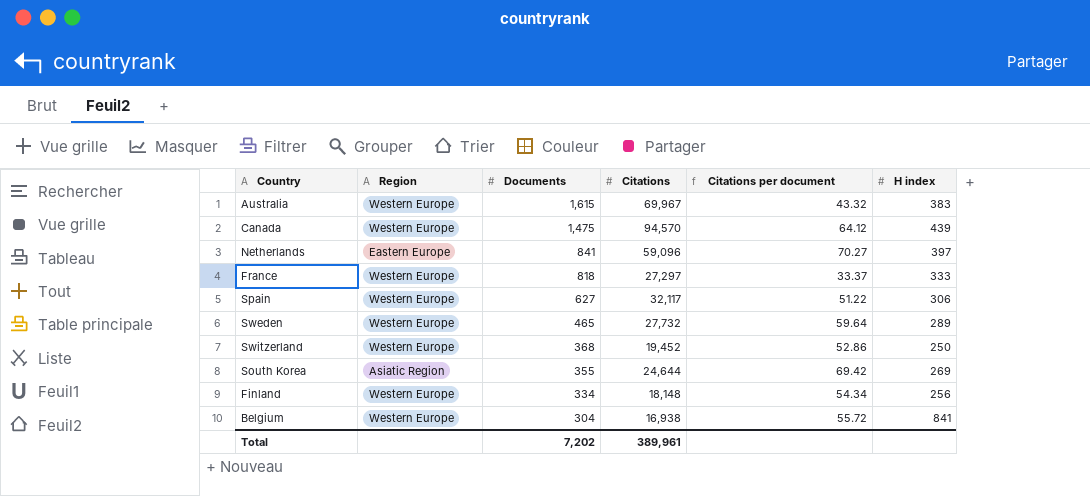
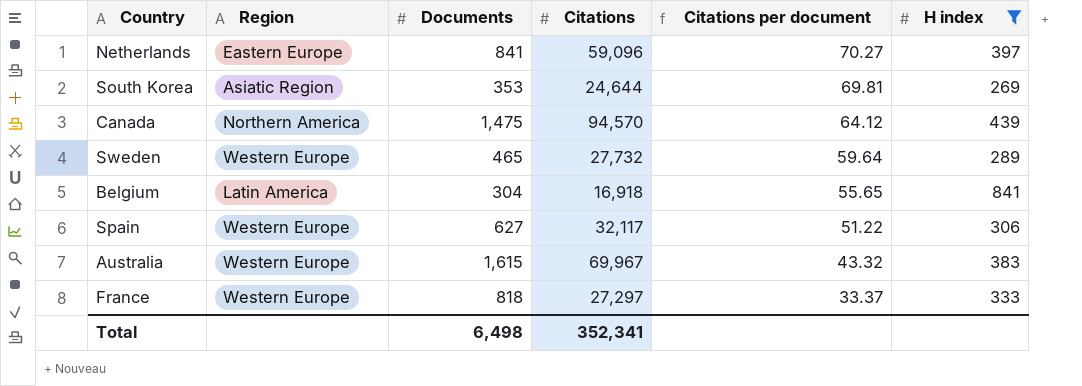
filter: none -> H index >= 269
row order: Documents descending -> Citations per document descending
South Korea | Documents: 355 -> 353
South Korea | Citations per document: 69.42 -> 69.81
Canada | Region: Western Europe -> Northern America
Belgium | Region: Western Europe -> Latin America
Belgium | Citations: 16,938 -> 16,918
Belgium | Citations per document: 55.72 -> 55.65
Total | Documents: 7,202 -> 6,498
Total | Citations: 389,961 -> 352,341

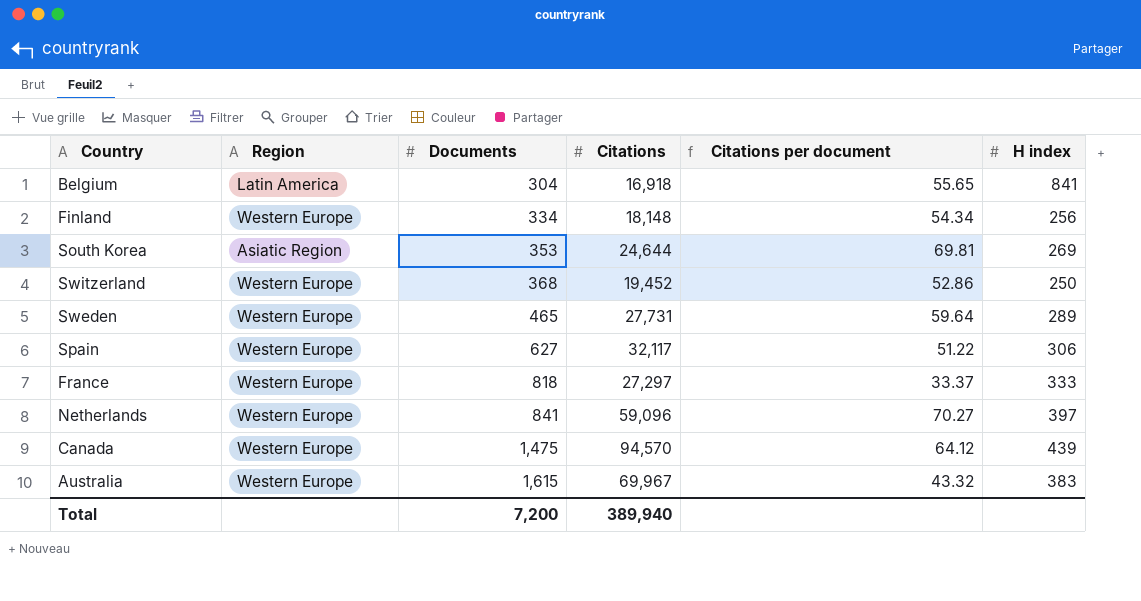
filter: H index >= 269 -> none
row order: Citations per document descending -> Documents ascending
Sweden | Citations: 27,732 -> 27,731
Netherlands | Region: Eastern Europe -> Western Europe
Canada | Region: Northern America -> Western Europe
Total | Documents: 6,498 -> 7,200
Total | Citations: 352,341 -> 389,940

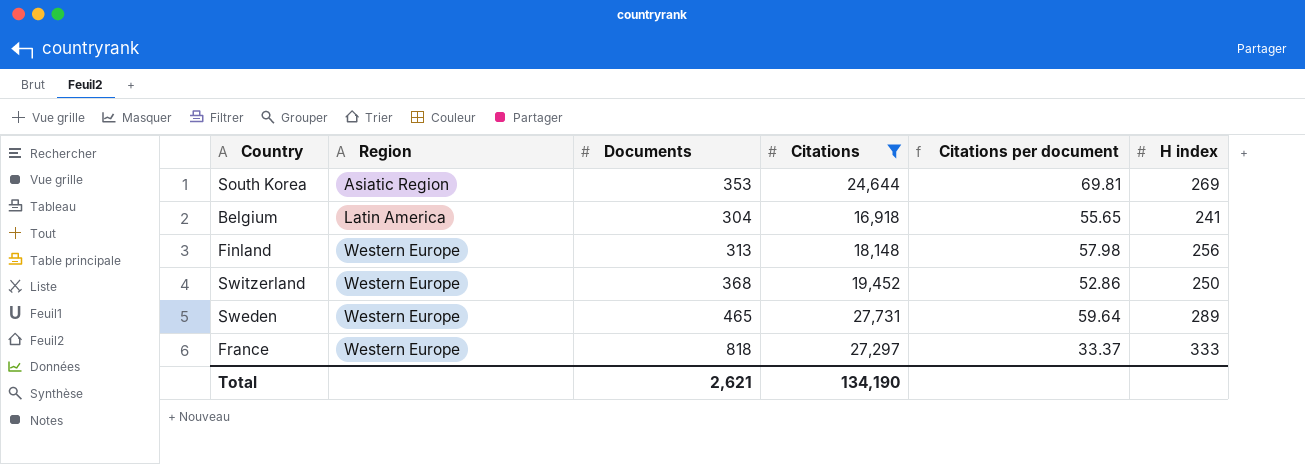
filter: none -> Citations <= 27,731
row order: Documents ascending -> Region ascending
Belgium | H index: 841 -> 241
Finland | Documents: 334 -> 313
Finland | Citations per document: 54.34 -> 57.98
Total | Documents: 7,200 -> 2,621
Total | Citations: 389,940 -> 134,190

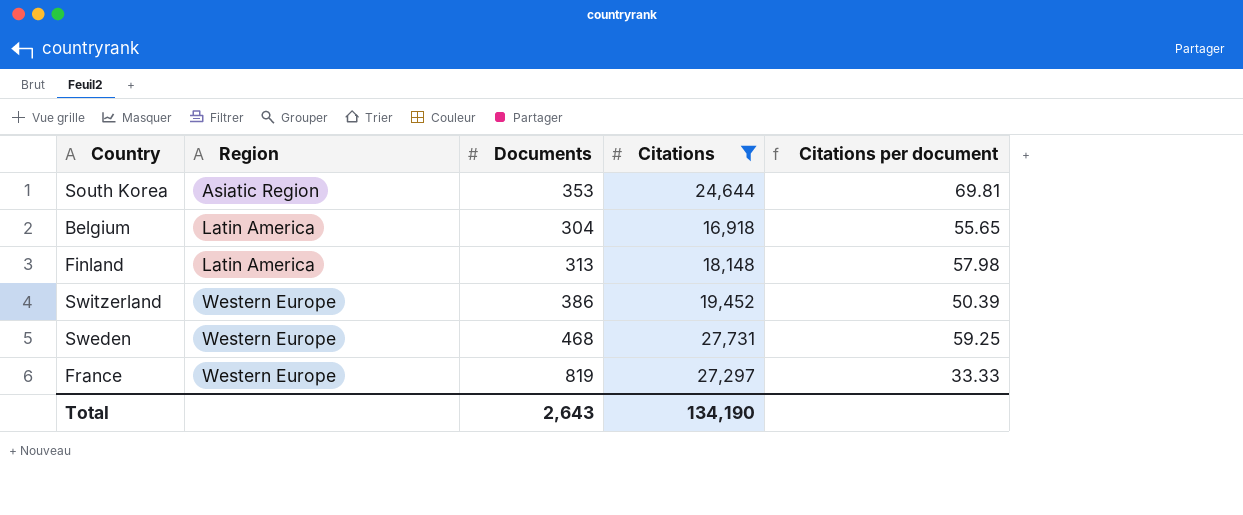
column H index | position: 6 -> none
Finland | Region: Western Europe -> Latin America
Switzerland | Documents: 368 -> 386
Switzerland | Citations per document: 52.86 -> 50.39
Sweden | Documents: 465 -> 468
Sweden | Citations per document: 59.64 -> 59.25
France | Documents: 818 -> 819
France | Citations per document: 33.37 -> 33.33
Total | Documents: 2,621 -> 2,643

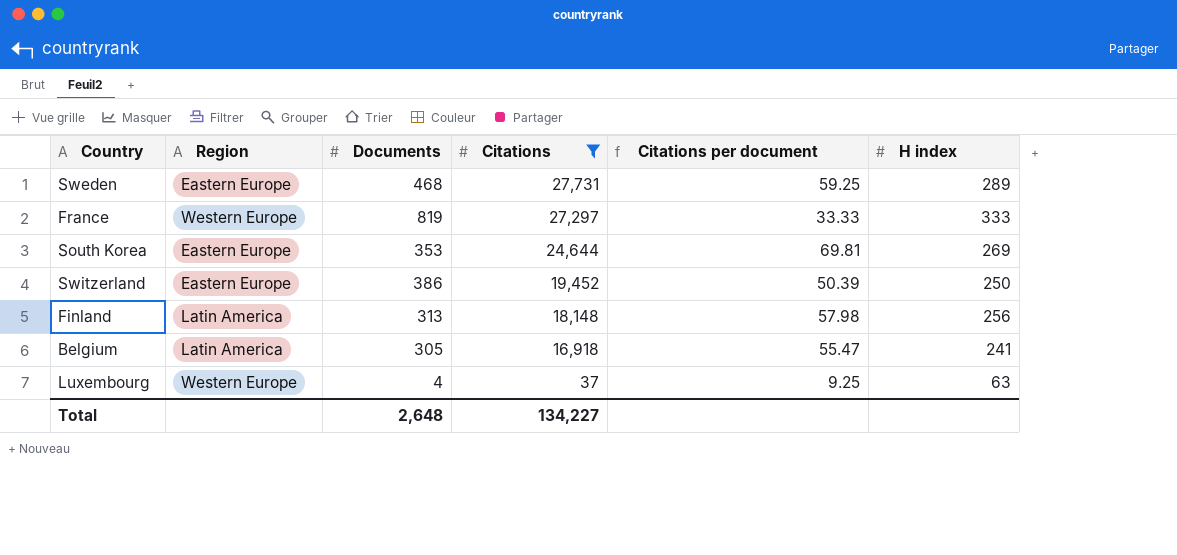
row order: Region ascending -> Citations descending
column H index | position: none -> 6
Sweden | Region: Western Europe -> Eastern Europe
South Korea | Region: Asiatic Region -> Eastern Europe
Switzerland | Region: Western Europe -> Eastern Europe
Belgium | Documents: 304 -> 305
Belgium | Citations per document: 55.65 -> 55.47
row Luxembourg: none -> Western Europe | 4 | 37 | 9.25 | 63
Total | Documents: 2,643 -> 2,648
Total | Citations: 134,190 -> 134,227

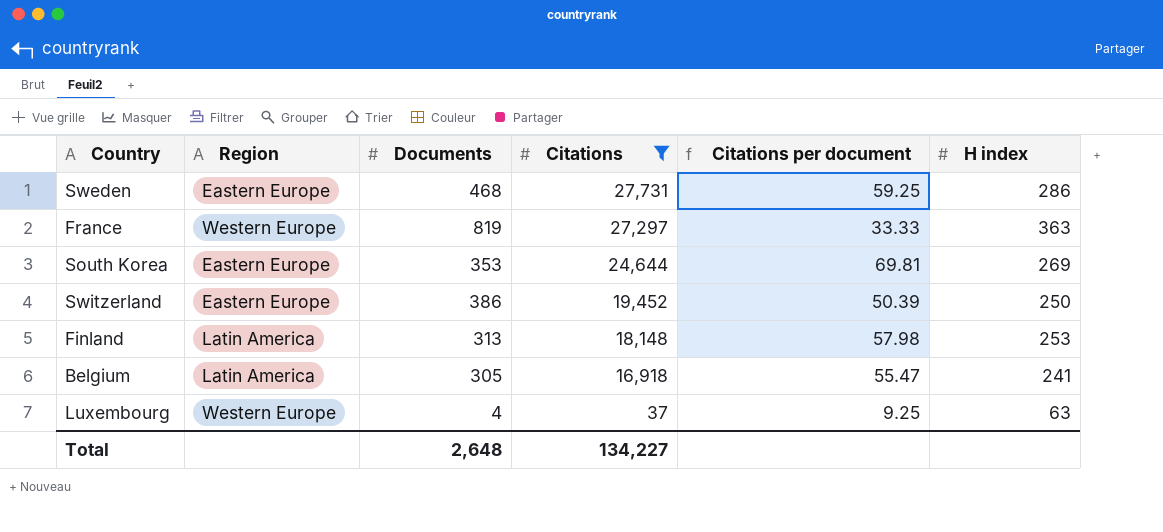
Sweden | H index: 289 -> 286
France | H index: 333 -> 363
Finland | H index: 256 -> 253

